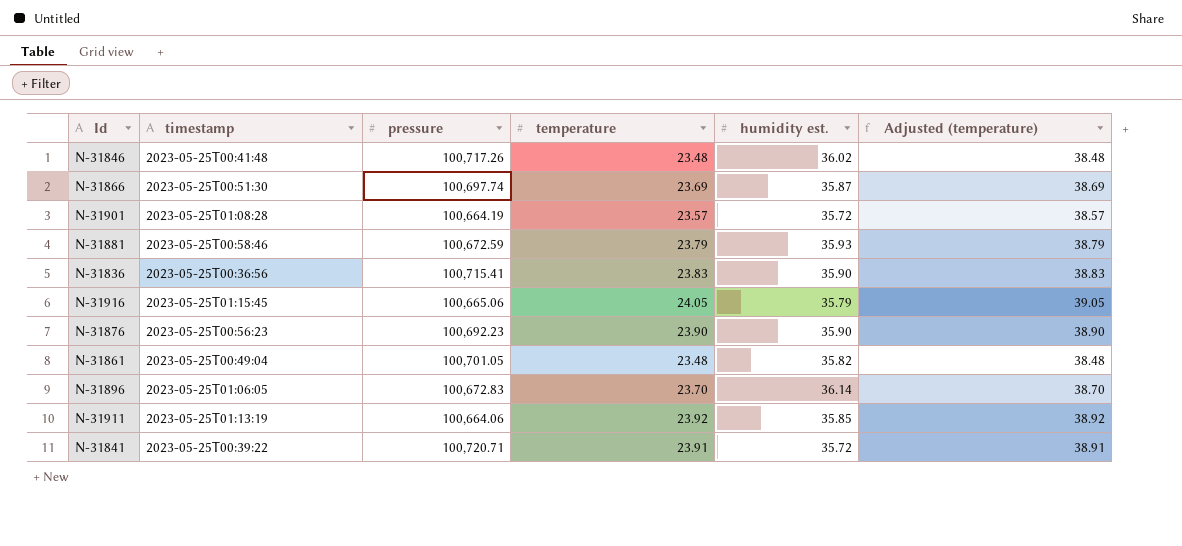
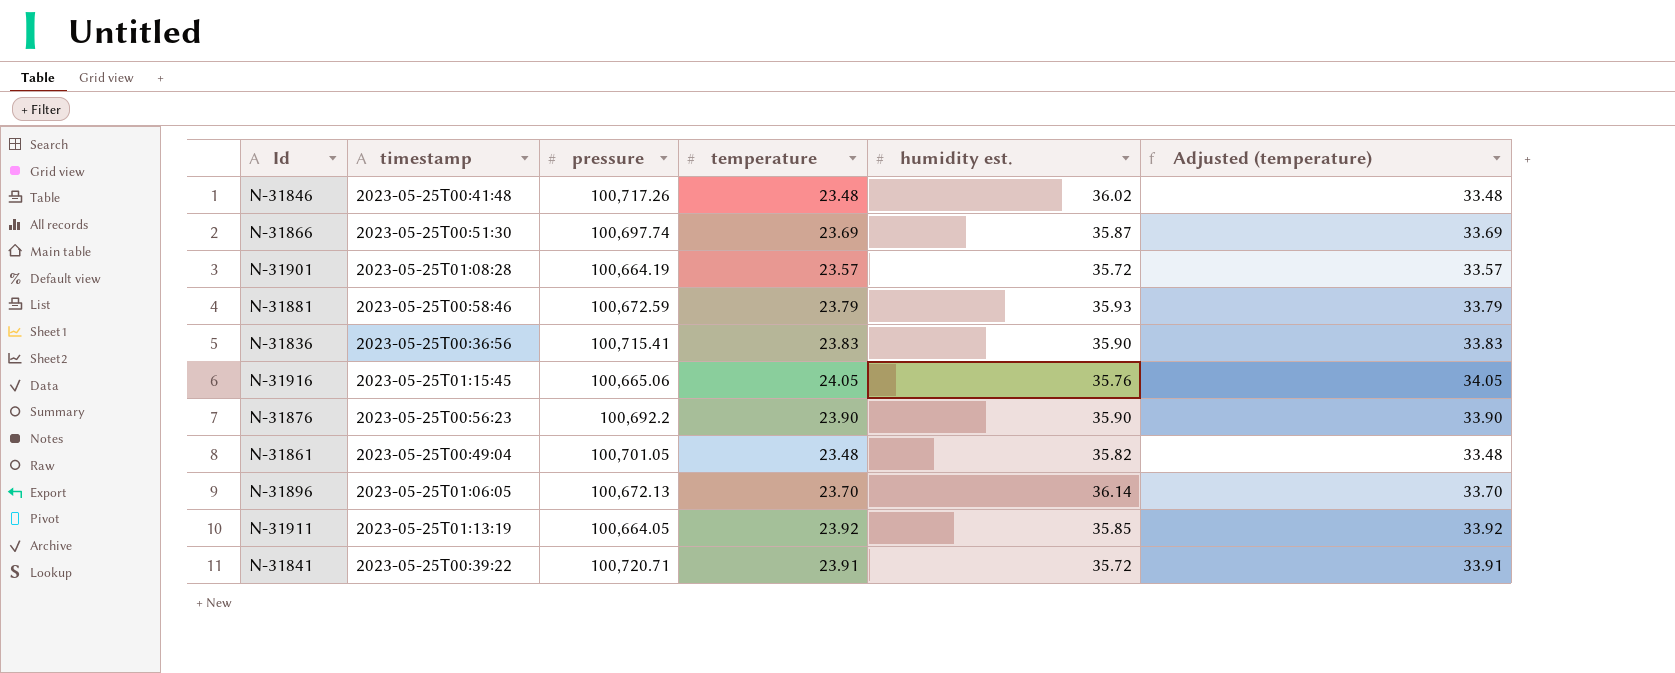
column Adjusted (temperature) | formula: [temperature] + 15 -> [temperature] + 10
N-31916 | humidity est.: 35.79 -> 35.76
N-31876 | pressure: 100,692.23 -> 100,692.2
N-31896 | pressure: 100,672.83 -> 100,672.13
N-31911 | pressure: 100,664.06 -> 100,664.05

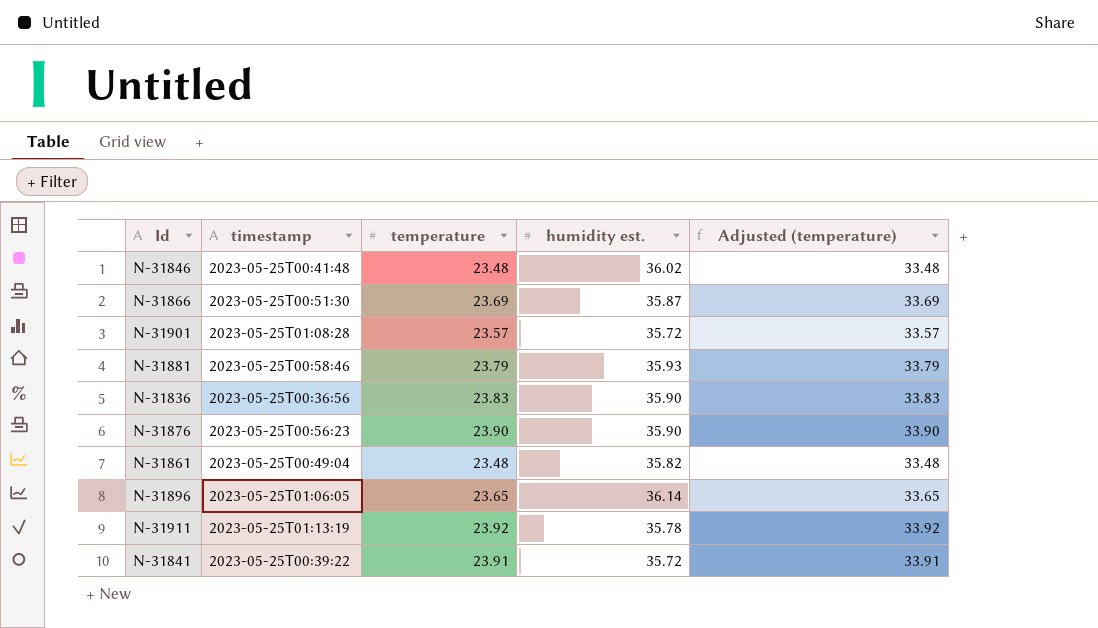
column pressure | position: 3 -> none
row N-31916: 2023-05-25T01:15:45 | 100,665.06 | 24.05 | 35.76 | 34.05 -> none
N-31896 | temperature: 23.70 -> 23.65
N-31896 | Adjusted (temperature): 33.70 -> 33.65
N-31911 | humidity est.: 35.85 -> 35.78

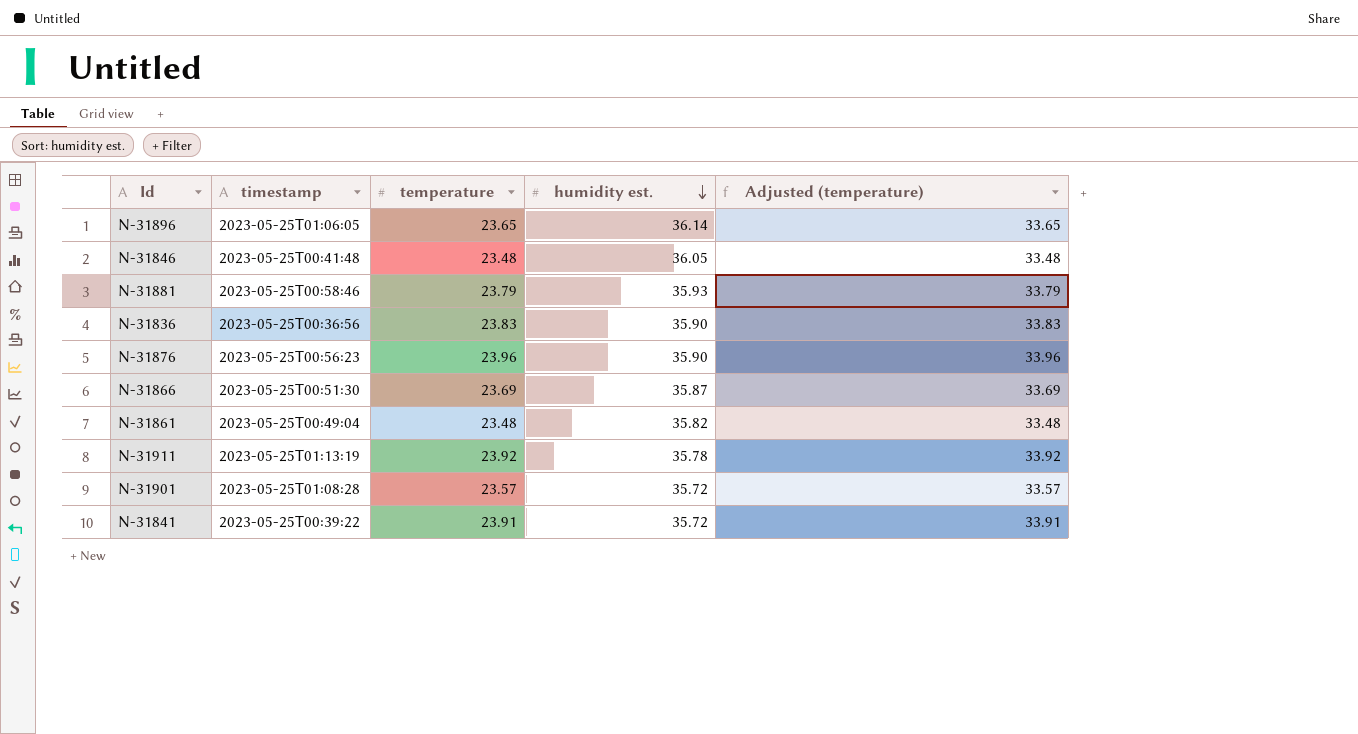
row order: none -> humidity est. descending
N-31846 | humidity est.: 36.02 -> 36.05
N-31876 | temperature: 23.90 -> 23.96
N-31876 | Adjusted (temperature): 33.90 -> 33.96

